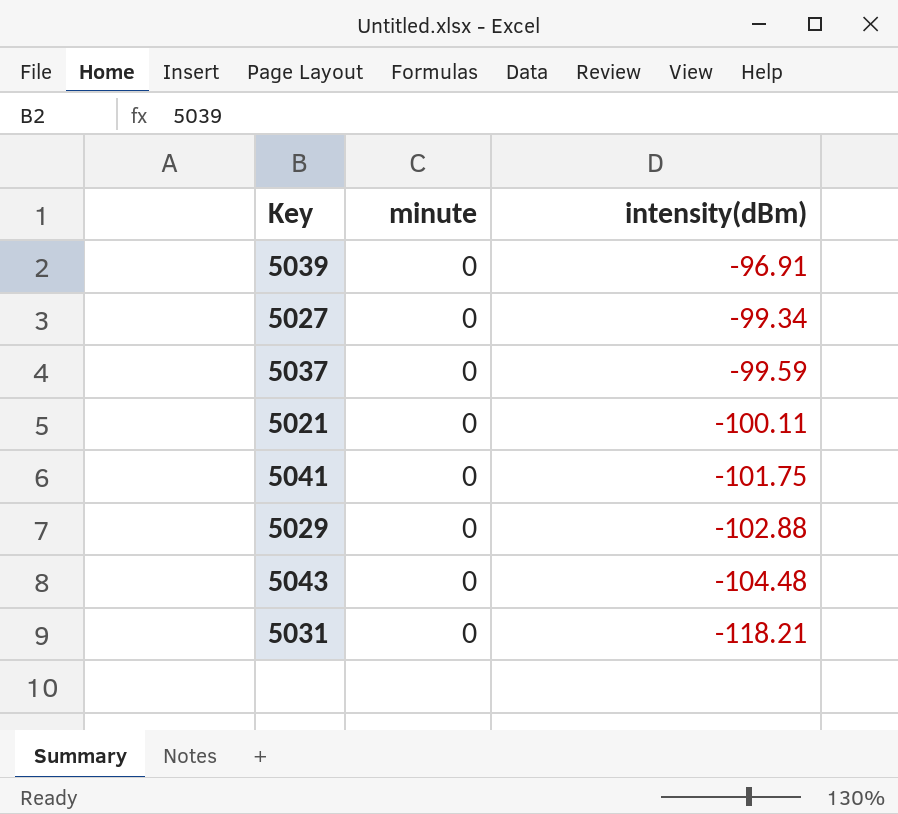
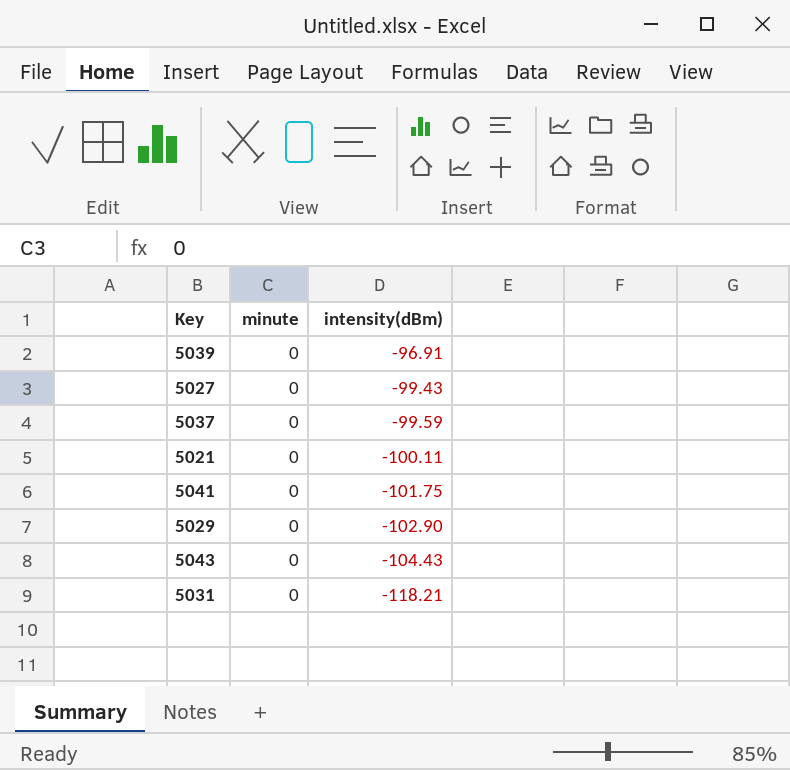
5027 | intensity(dBm): -99.34 -> -99.43
5029 | intensity(dBm): -102.88 -> -102.90
5043 | intensity(dBm): -104.48 -> -104.43

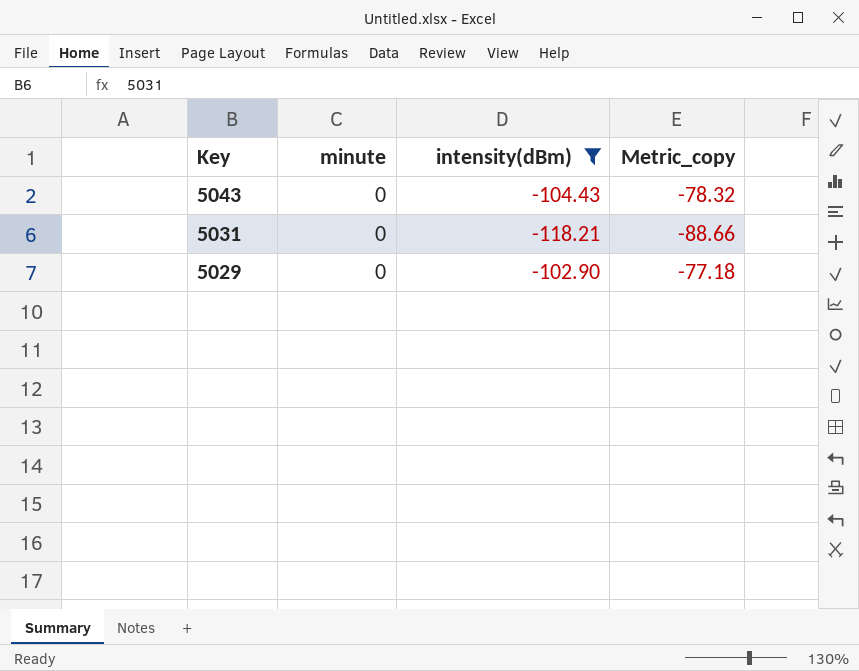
filter: none -> intensity(dBm) <= -102.90
row order: intensity(dBm) descending -> Key descending
column Metric_copy | formula: none -> [intensity(dBm)] * 0.75

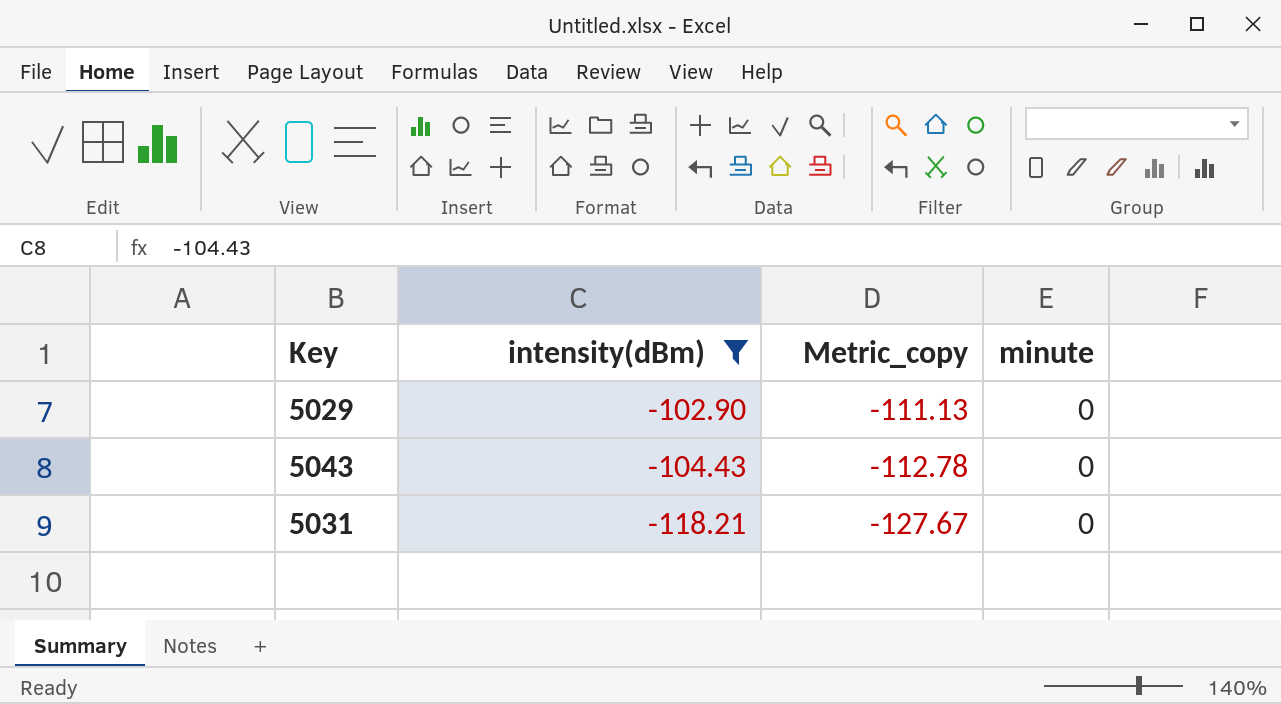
row order: Key descending -> intensity(dBm) descending
column Metric_copy | formula: [intensity(dBm)] * 0.75 -> [intensity(dBm)] * 1.08
column minute | position: 2 -> 4

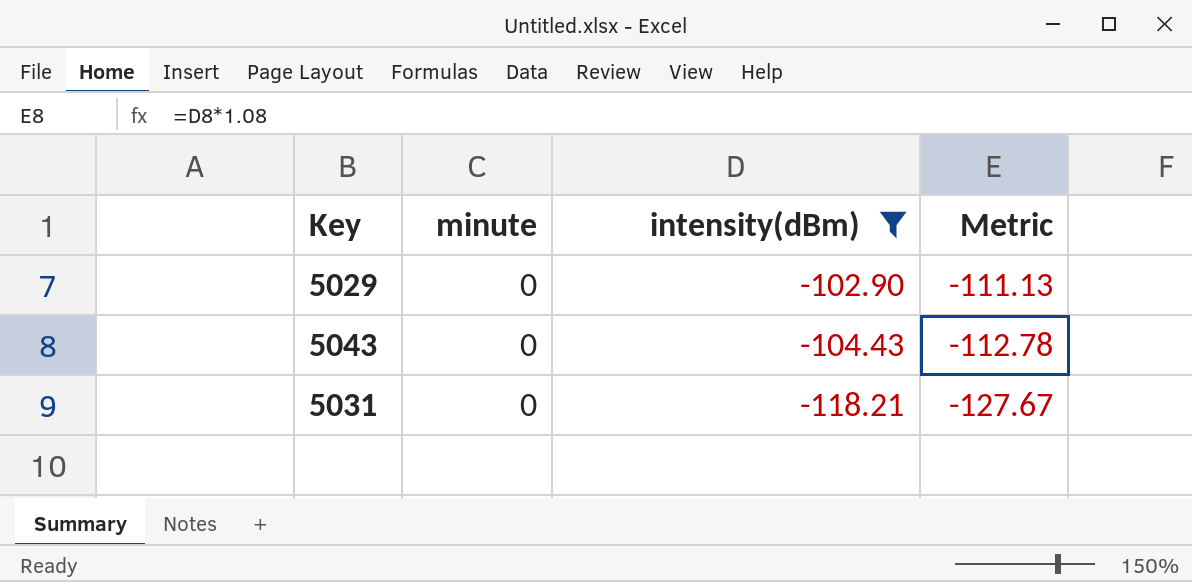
column minute | position: 4 -> 2
column name: Metric_copy -> Metric

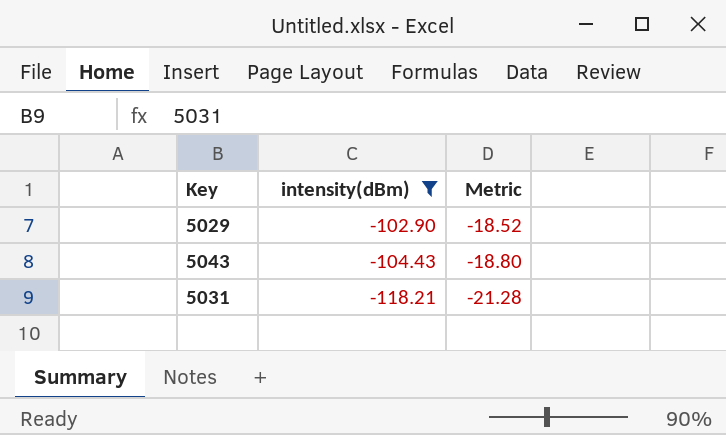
column minute | position: 2 -> none
column Metric | formula: [intensity(dBm)] * 1.08 -> [intensity(dBm)] * 0.18

